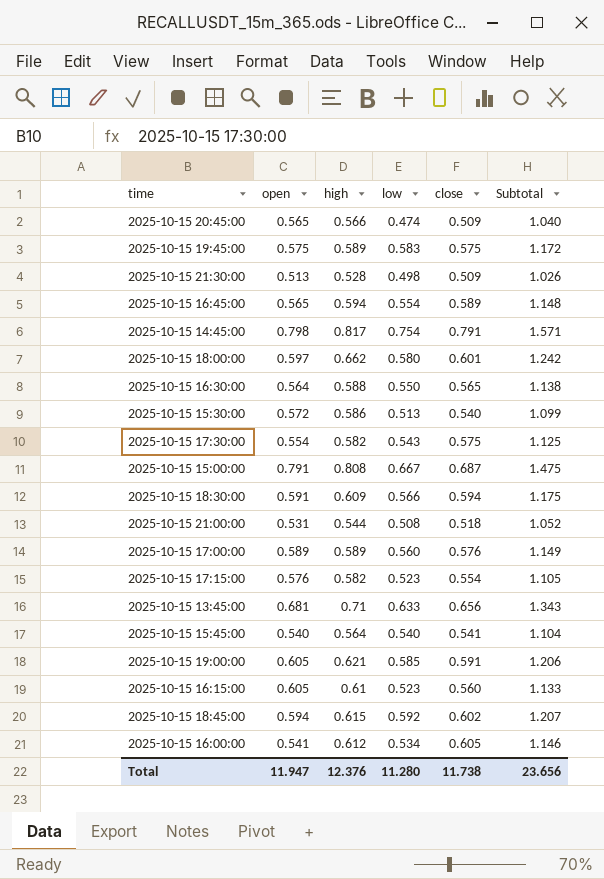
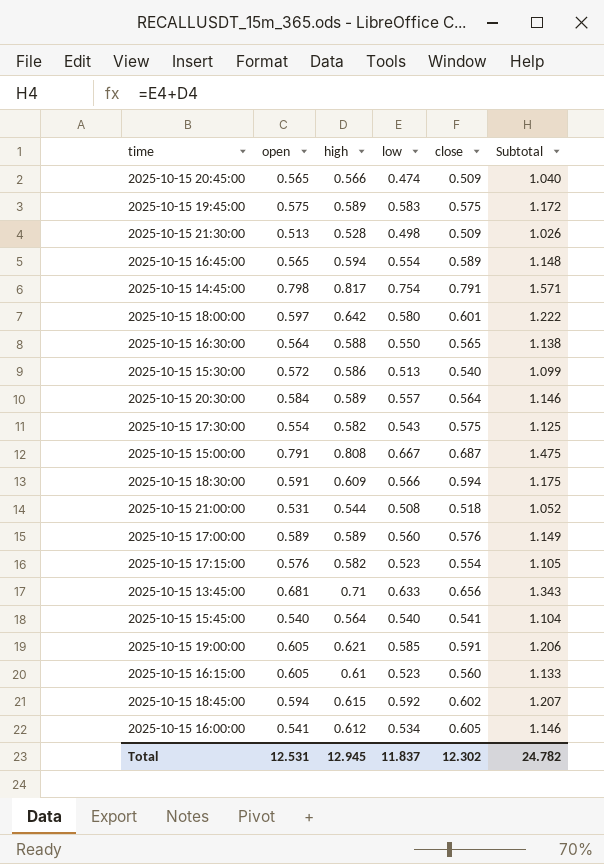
2025-10-15 18:00:00 | high: 0.662 -> 0.642
2025-10-15 18:00:00 | Subtotal: 1.242 -> 1.222
row 2025-10-15 20:30:00: none -> 0.584 | 0.589 | 0.557 | 0.564 | 1.146
Total | open: 11.947 -> 12.531
Total | high: 12.376 -> 12.945
Total | low: 11.280 -> 11.837
Total | close: 11.738 -> 12.302
Total | Subtotal: 23.656 -> 24.782

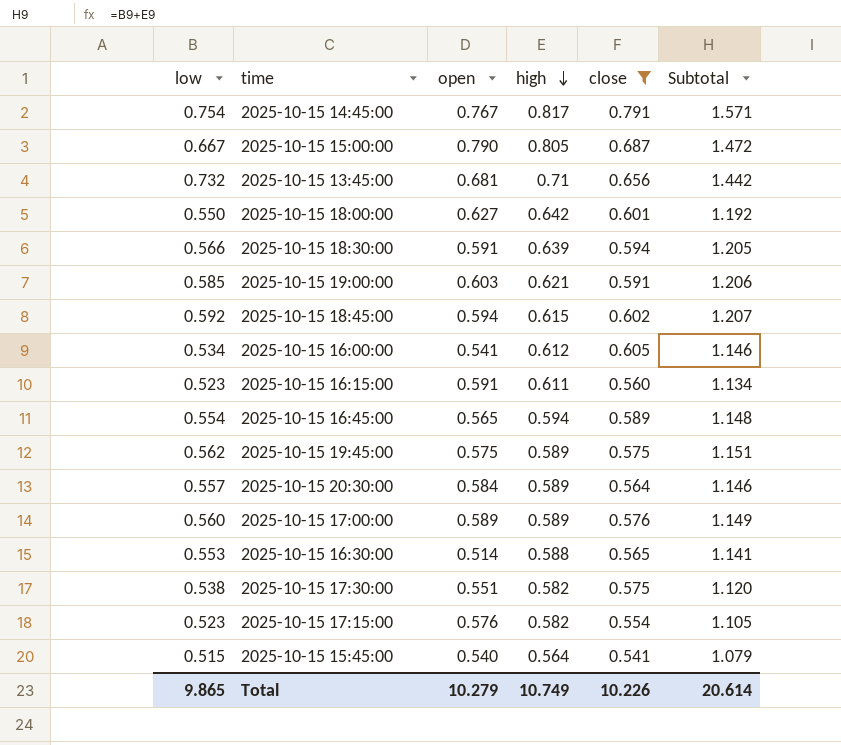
filter: none -> close >= 0.541
row order: none -> high descending
column low | position: 4 -> 1
2025-10-15 14:45:00 | open: 0.798 -> 0.767
2025-10-15 15:00:00 | open: 0.791 -> 0.790
2025-10-15 15:00:00 | high: 0.808 -> 0.805
2025-10-15 15:00:00 | Subtotal: 1.475 -> 1.472
2025-10-15 13:45:00 | low: 0.633 -> 0.732
2025-10-15 13:45:00 | Subtotal: 1.343 -> 1.442
2025-10-15 18:00:00 | low: 0.580 -> 0.550
2025-10-15 18:00:00 | open: 0.597 -> 0.627
2025-10-15 18:00:00 | Subtotal: 1.222 -> 1.192
2025-10-15 18:30:00 | high: 0.609 -> 0.639
2025-10-15 18:30:00 | Subtotal: 1.175 -> 1.205
2025-10-15 19:00:00 | open: 0.605 -> 0.603
2025-10-15 16:15:00 | open: 0.605 -> 0.591
2025-10-15 16:15:00 | high: 0.61 -> 0.611
2025-10-15 16:15:00 | Subtotal: 1.133 -> 1.134
2025-10-15 19:45:00 | low: 0.583 -> 0.562
2025-10-15 19:45:00 | Subtotal: 1.172 -> 1.151
2025-10-15 16:30:00 | low: 0.550 -> 0.553
2025-10-15 16:30:00 | open: 0.564 -> 0.514
2025-10-15 16:30:00 | Subtotal: 1.138 -> 1.141
2025-10-15 17:30:00 | low: 0.543 -> 0.538
2025-10-15 17:30:00 | open: 0.554 -> 0.551
2025-10-15 17:30:00 | Subtotal: 1.125 -> 1.120
2025-10-15 15:45:00 | low: 0.540 -> 0.515
2025-10-15 15:45:00 | Subtotal: 1.104 -> 1.079
Total | low: 11.837 -> 9.865
Total | open: 12.531 -> 10.279
Total | high: 12.945 -> 10.749
Total | close: 12.302 -> 10.226
Total | Subtotal: 24.782 -> 20.614

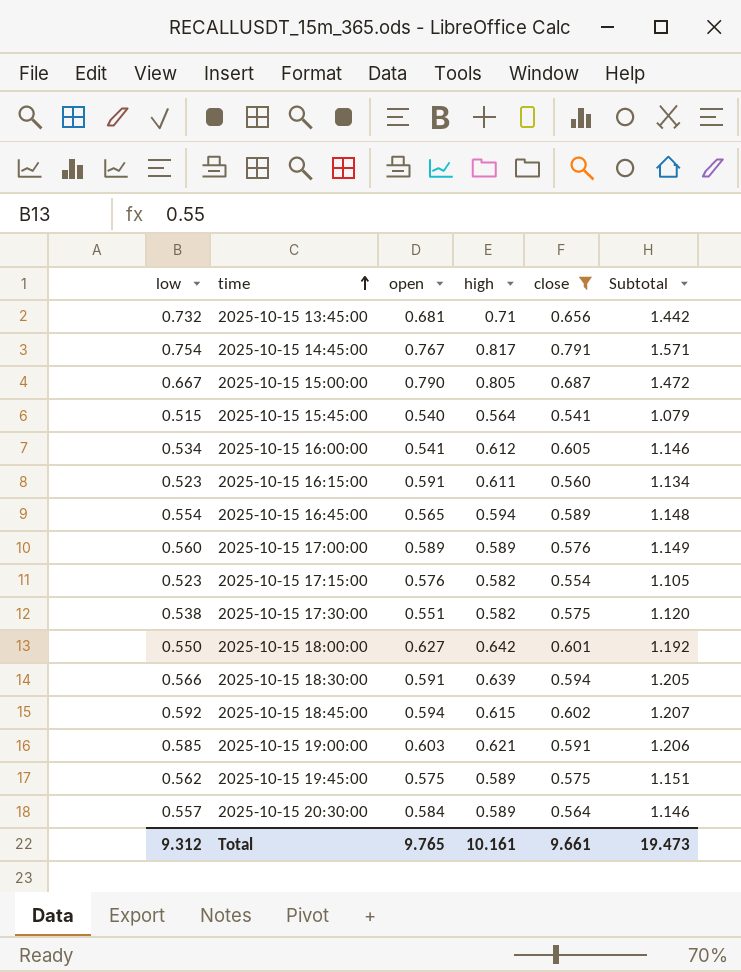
row order: high descending -> time ascending
row 2025-10-15 16:30:00: 0.553 | 0.514 | 0.588 | 0.565 | 1.141 -> none
Total | low: 9.865 -> 9.312
Total | open: 10.279 -> 9.765
Total | high: 10.749 -> 10.161
Total | close: 10.226 -> 9.661
Total | Subtotal: 20.614 -> 19.473

